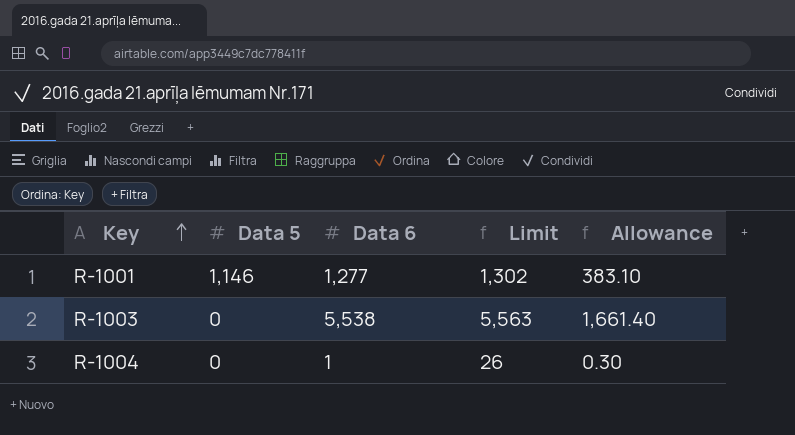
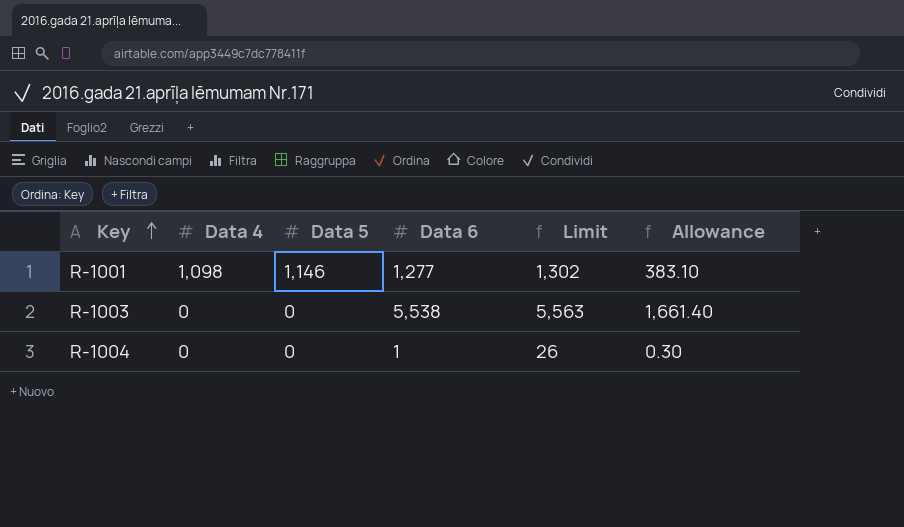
column Data 4 | position: none -> 2

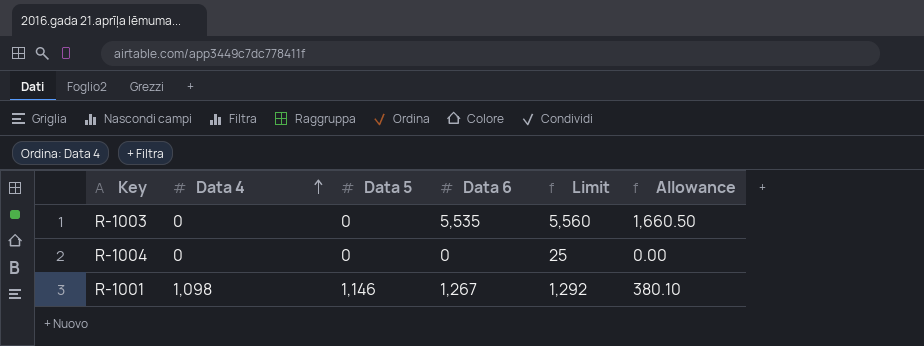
row order: Key ascending -> Data 4 ascending
R-1003 | Data 6: 5,538 -> 5,535
R-1003 | Limit: 5,563 -> 5,560
R-1003 | Allowance: 1,661.40 -> 1,660.50
R-1004 | Data 6: 1 -> 0
R-1004 | Limit: 26 -> 25
R-1004 | Allowance: 0.30 -> 0.00
R-1001 | Data 6: 1,277 -> 1,267
R-1001 | Limit: 1,302 -> 1,292
R-1001 | Allowance: 383.10 -> 380.10

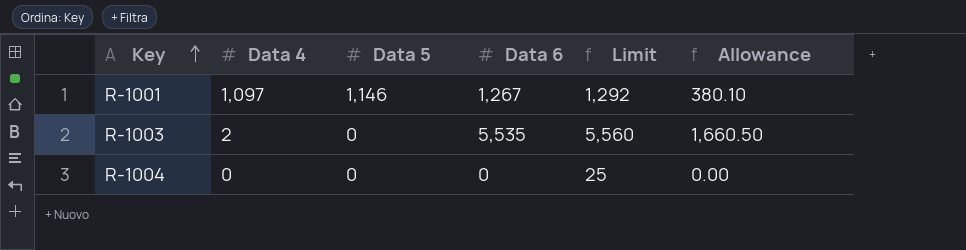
row order: Data 4 ascending -> Key ascending
R-1001 | Data 4: 1,098 -> 1,097
R-1003 | Data 4: 0 -> 2

